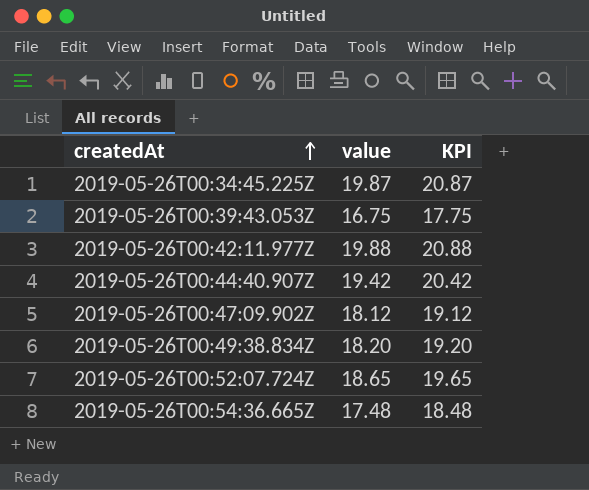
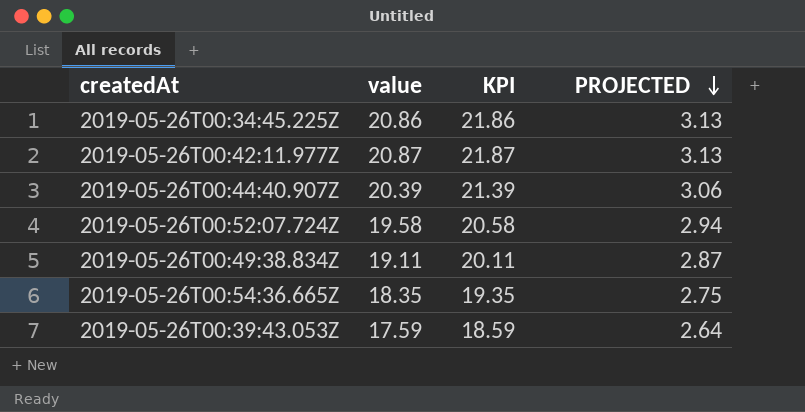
row order: createdAt ascending -> PROJECTED descending
column PROJECTED | formula: none -> [value] * 0.15
row 2019-05-26T00:47:09.902Z: 18.12 | 19.12 -> none
2019-05-26T00:34:45.225Z | value: 19.87 -> 20.86
2019-05-26T00:34:45.225Z | KPI: 20.87 -> 21.86
2019-05-26T00:42:11.977Z | value: 19.88 -> 20.87
2019-05-26T00:42:11.977Z | KPI: 20.88 -> 21.87
2019-05-26T00:44:40.907Z | value: 19.42 -> 20.39
2019-05-26T00:44:40.907Z | KPI: 20.42 -> 21.39
2019-05-26T00:52:07.724Z | value: 18.65 -> 19.58
2019-05-26T00:52:07.724Z | KPI: 19.65 -> 20.58
2019-05-26T00:49:38.834Z | value: 18.20 -> 19.11
2019-05-26T00:49:38.834Z | KPI: 19.20 -> 20.11
2019-05-26T00:54:36.665Z | value: 17.48 -> 18.35
2019-05-26T00:54:36.665Z | KPI: 18.48 -> 19.35
2019-05-26T00:39:43.053Z | value: 16.75 -> 17.59
2019-05-26T00:39:43.053Z | KPI: 17.75 -> 18.59

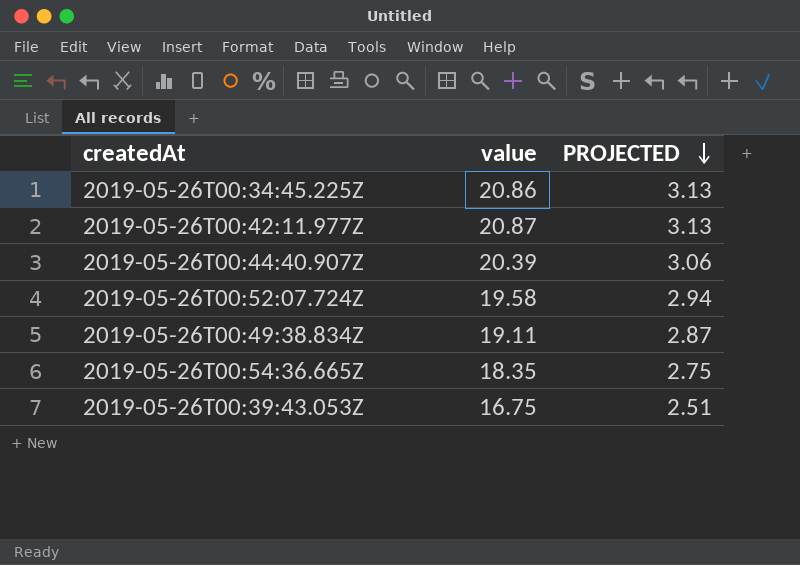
column KPI | formula: [value] + 1 -> none
2019-05-26T00:39:43.053Z | value: 17.59 -> 16.75
2019-05-26T00:39:43.053Z | PROJECTED: 2.64 -> 2.51

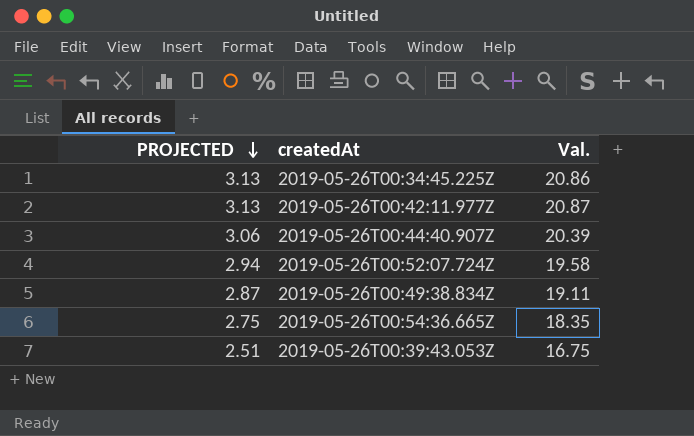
column PROJECTED | position: 3 -> 1
column name: value -> Val.

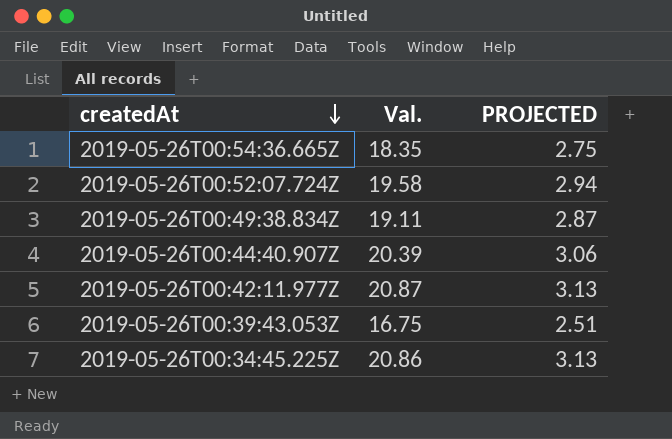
row order: PROJECTED descending -> createdAt descending
column PROJECTED | position: 1 -> 3

